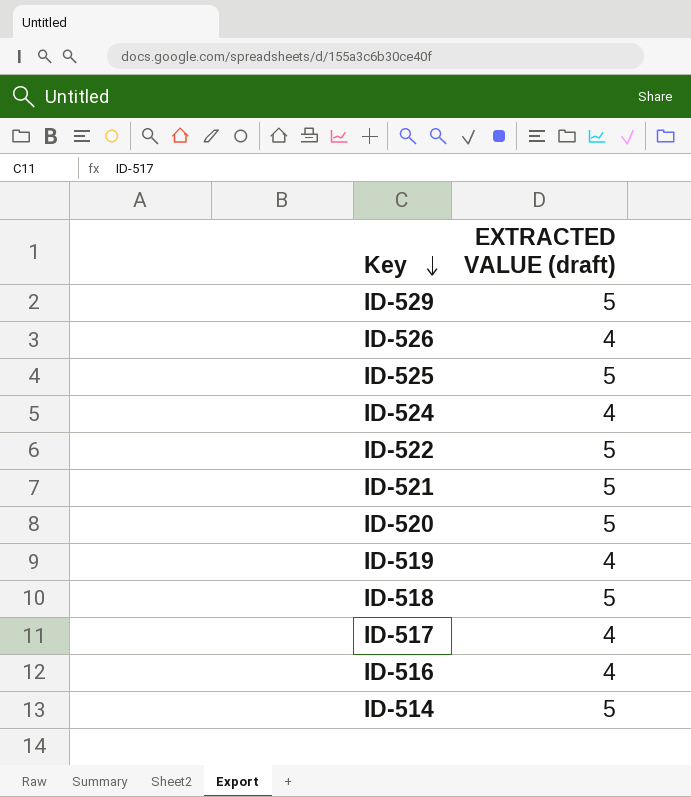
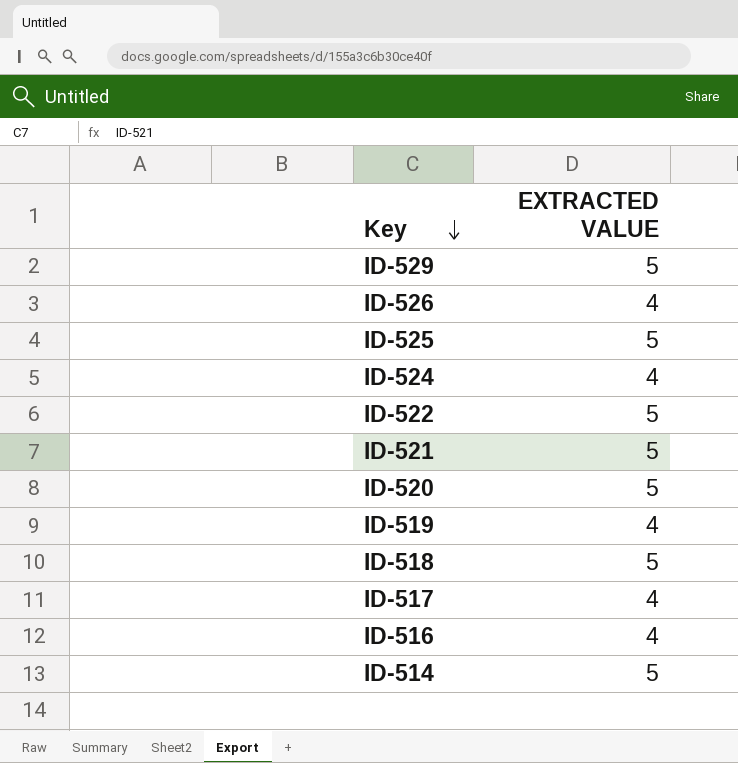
column name: EXTRACTED VALUE (draft) -> EXTRACTED VALUE

